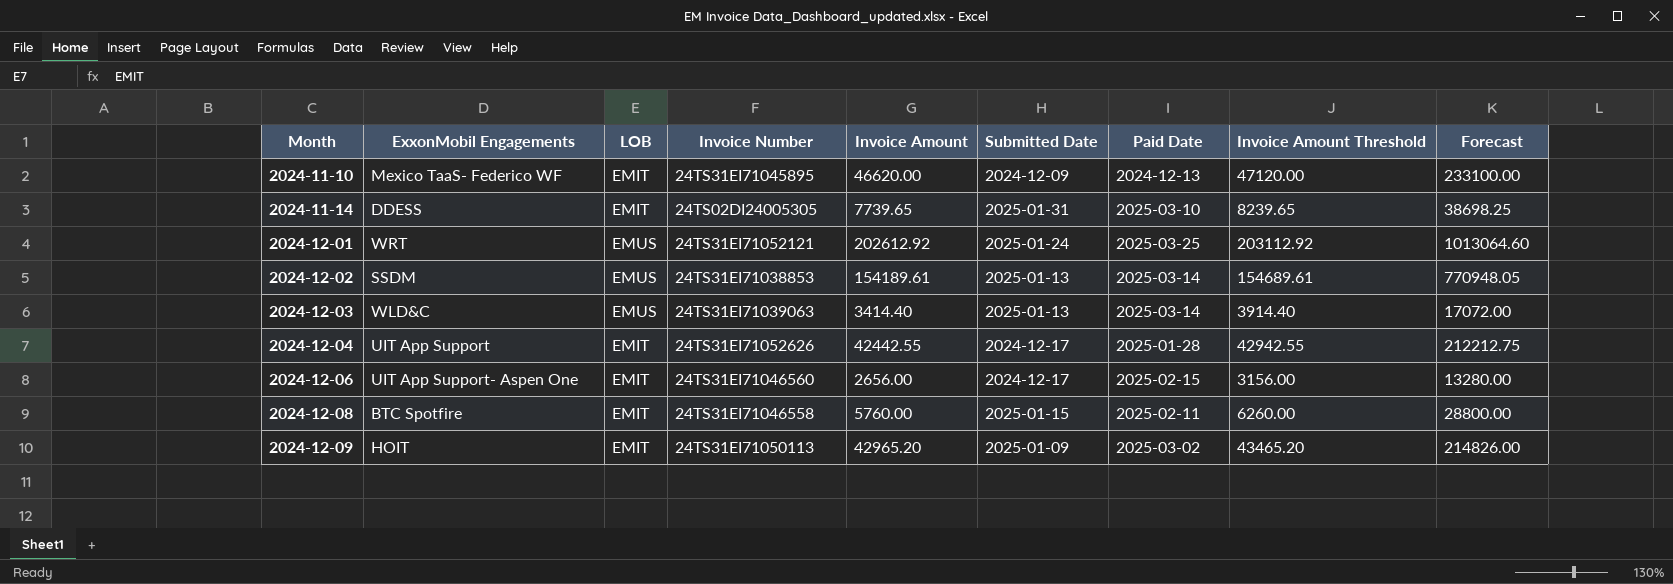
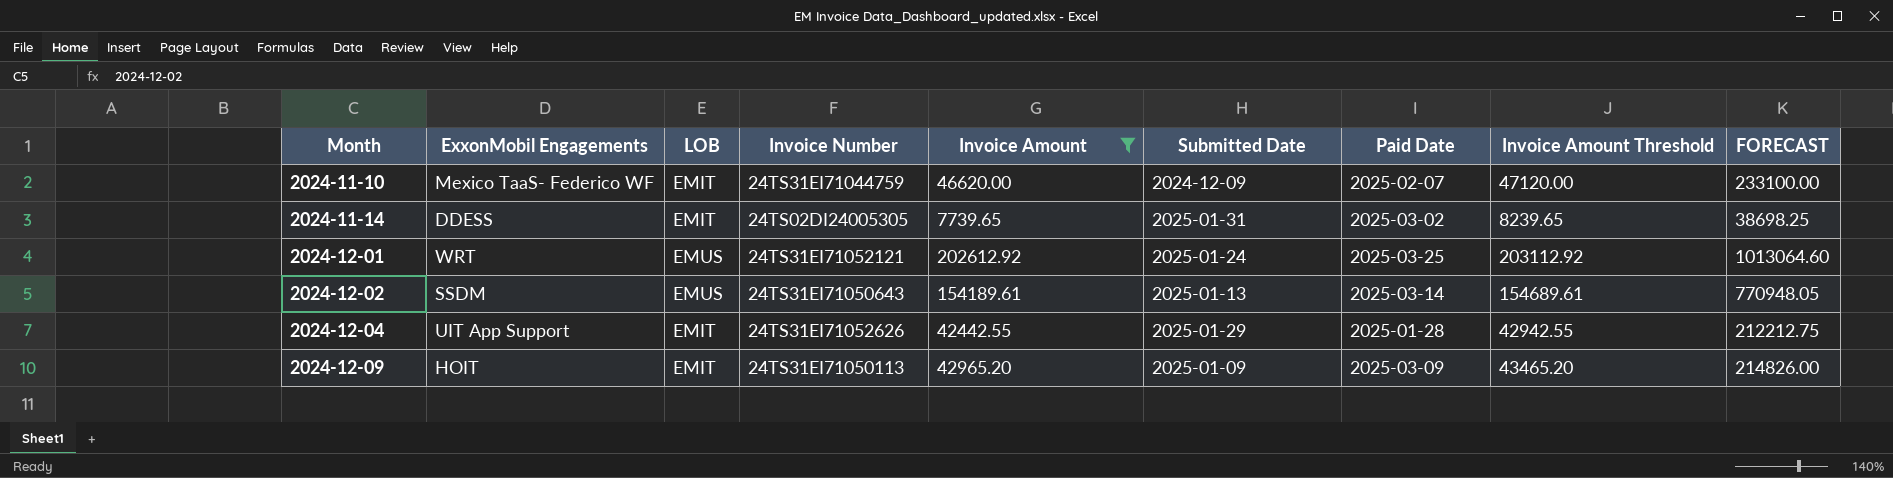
filter: none -> Invoice Amount >= 7739.65
column name: Forecast -> FORECAST
2024-11-10 | Invoice Number: 24TS31EI71045895 -> 24TS31EI71044759
2024-11-10 | Paid Date: 2024-12-13 -> 2025-02-07
2024-11-14 | Paid Date: 2025-03-10 -> 2025-03-02
2024-12-02 | Invoice Number: 24TS31EI71038853 -> 24TS31EI71050643
2024-12-04 | Submitted Date: 2024-12-17 -> 2025-01-29
2024-12-09 | Paid Date: 2025-03-02 -> 2025-03-09

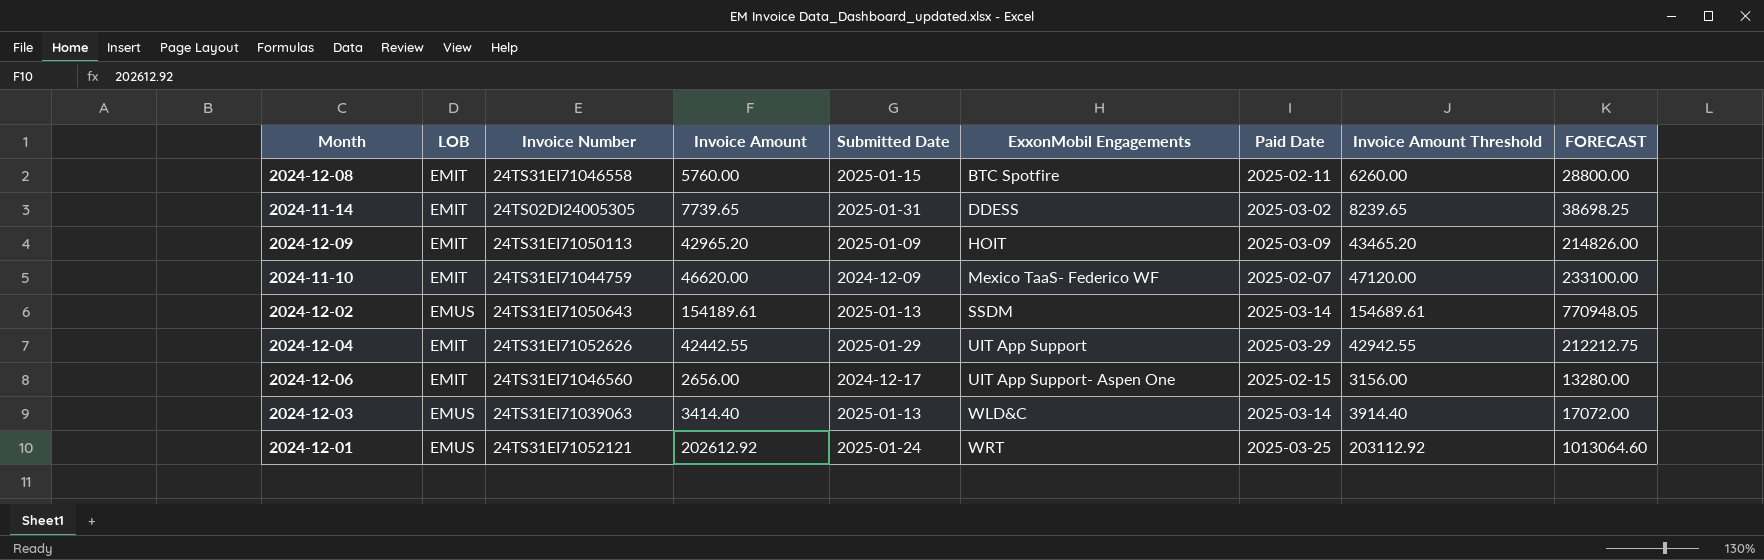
filter: Invoice Amount >= 7739.65 -> none
row order: Month ascending -> ExxonMobil Engagements ascending
column ExxonMobil Engagements | position: 2 -> 6
2024-12-04 | Paid Date: 2025-01-28 -> 2025-03-29

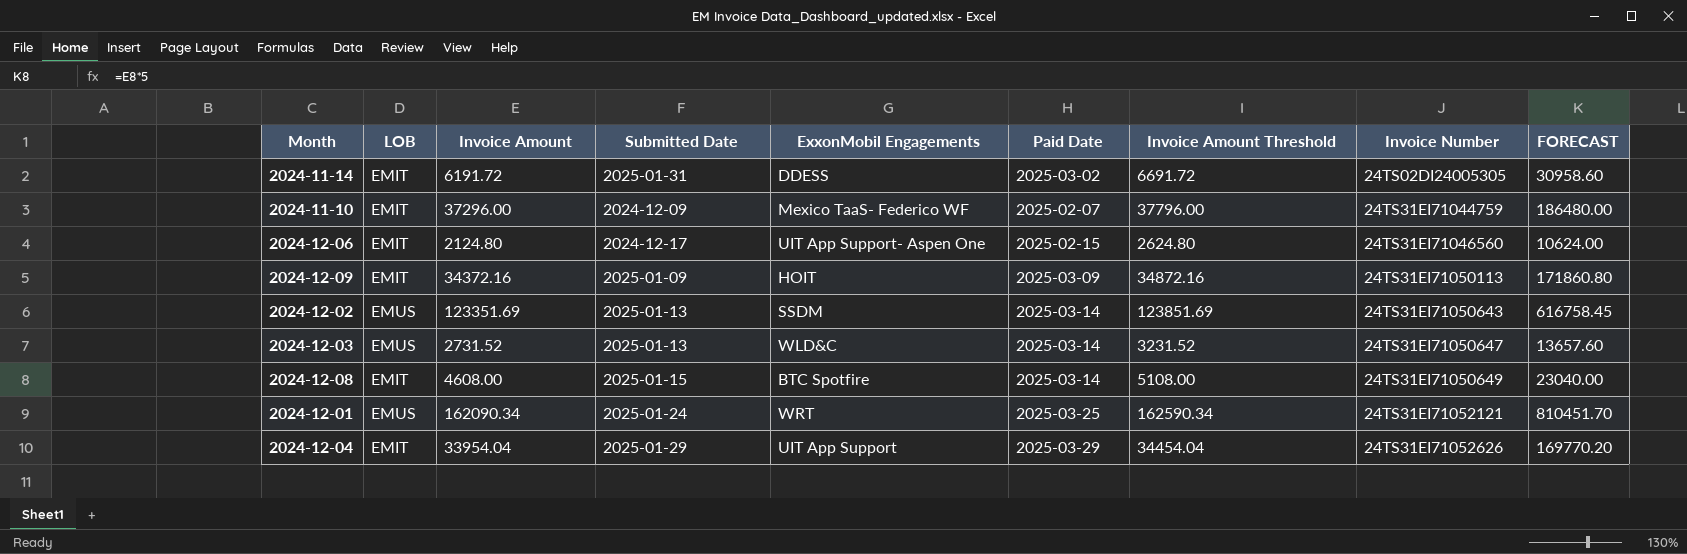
row order: ExxonMobil Engagements ascending -> Invoice Number ascending
column Invoice Number | position: 3 -> 8
2024-11-14 | Invoice Amount: 7739.65 -> 6191.72
2024-11-14 | Invoice Amount Threshold: 8239.65 -> 6691.72
2024-11-14 | FORECAST: 38698.25 -> 30958.60
2024-11-10 | Invoice Amount: 46620.00 -> 37296.00
2024-11-10 | Invoice Amount Threshold: 47120.00 -> 37796.00
2024-11-10 | FORECAST: 233100.00 -> 186480.00
2024-12-06 | Invoice Amount: 2656.00 -> 2124.80
2024-12-06 | Invoice Amount Threshold: 3156.00 -> 2624.80
2024-12-06 | FORECAST: 13280.00 -> 10624.00
2024-12-09 | Invoice Amount: 42965.20 -> 34372.16
2024-12-09 | Invoice Amount Threshold: 43465.20 -> 34872.16
2024-12-09 | FORECAST: 214826.00 -> 171860.80
2024-12-02 | Invoice Amount: 154189.61 -> 123351.69
2024-12-02 | Invoice Amount Threshold: 154689.61 -> 123851.69
2024-12-02 | FORECAST: 770948.05 -> 616758.45
2024-12-03 | Invoice Amount: 3414.40 -> 2731.52
2024-12-03 | Invoice Amount Threshold: 3914.40 -> 3231.52
2024-12-03 | Invoice Number: 24TS31EI71039063 -> 24TS31EI71050647
2024-12-03 | FORECAST: 17072.00 -> 13657.60
2024-12-08 | Invoice Amount: 5760.00 -> 4608.00
2024-12-08 | Paid Date: 2025-02-11 -> 2025-03-14
2024-12-08 | Invoice Amount Threshold: 6260.00 -> 5108.00
2024-12-08 | Invoice Number: 24TS31EI71046558 -> 24TS31EI71050649
2024-12-08 | FORECAST: 28800.00 -> 23040.00
2024-12-01 | Invoice Amount: 202612.92 -> 162090.34
2024-12-01 | Invoice Amount Threshold: 203112.92 -> 162590.34
2024-12-01 | FORECAST: 1013064.60 -> 810451.70
2024-12-04 | Invoice Amount: 42442.55 -> 33954.04
2024-12-04 | Invoice Amount Threshold: 42942.55 -> 34454.04
2024-12-04 | FORECAST: 212212.75 -> 169770.20

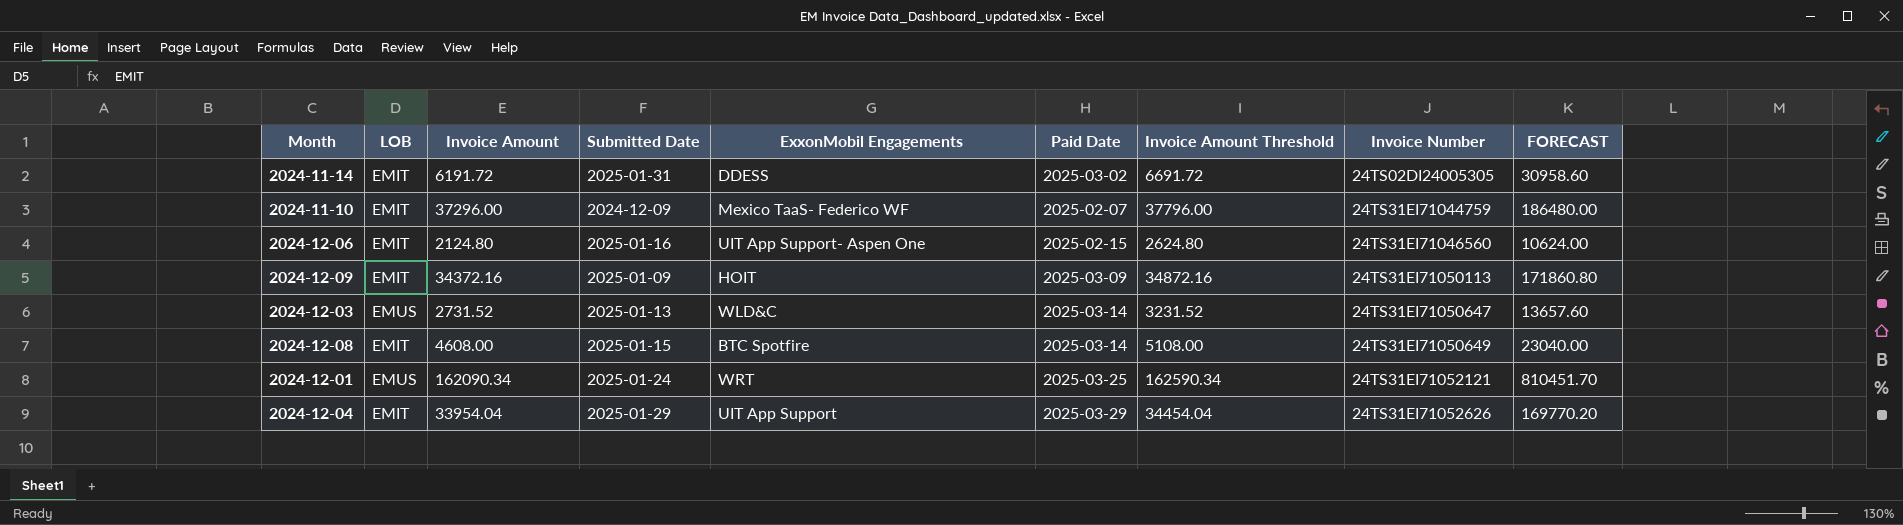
row 2024-12-02: EMUS | 123351.69 | 2025-01-13 | SSDM | 2025-03-14 | 123851.69 | 24TS31EI71050643 | 616758.45 -> none
2024-12-06 | Submitted Date: 2024-12-17 -> 2025-01-16

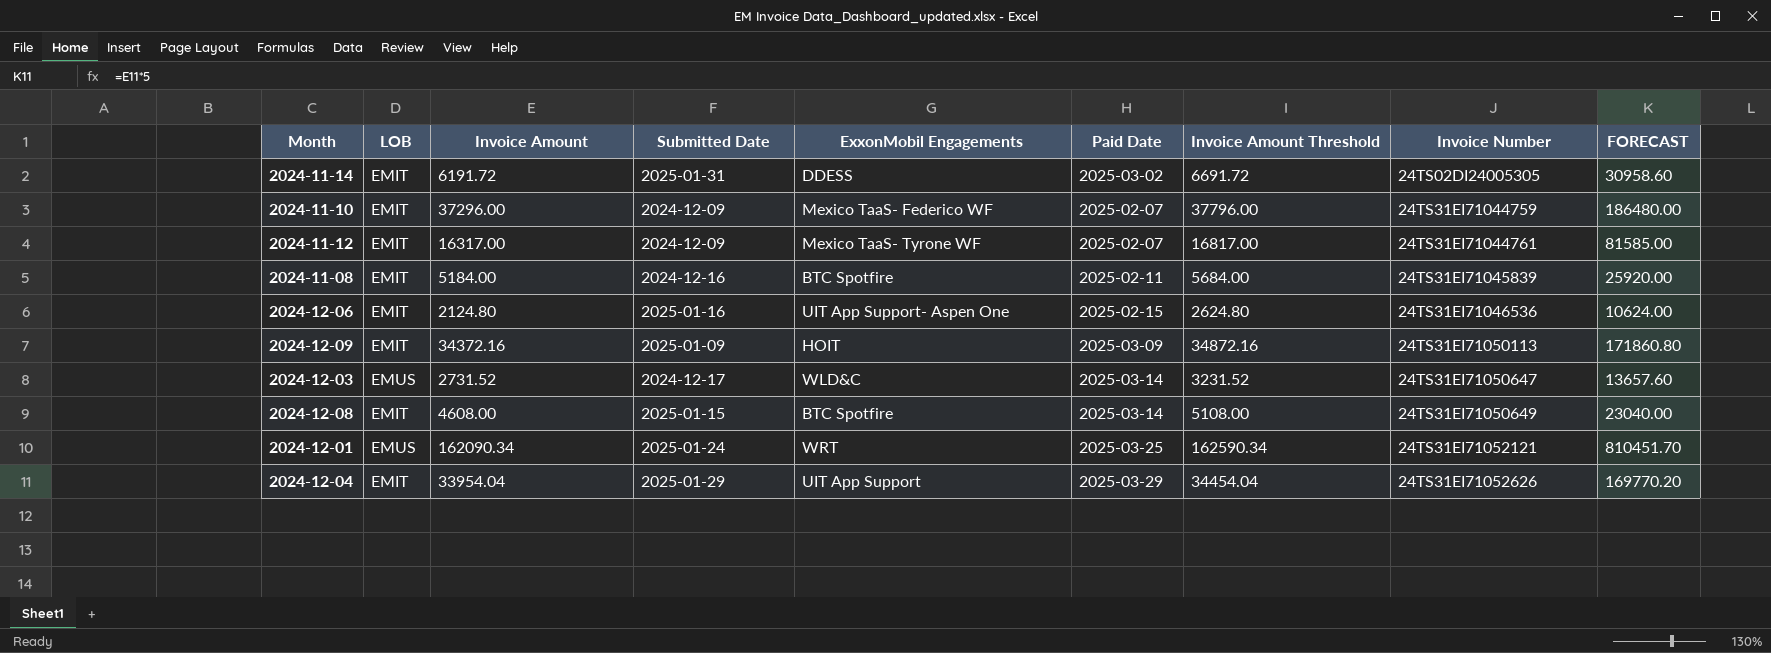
row 2024-11-12: none -> EMIT | 16317.00 | 2024-12-09 | Mexico TaaS- Tyrone WF | 2025-02-07 | 16817.00 | 24TS31EI71044761 | 81585.00
row 2024-11-08: none -> EMIT | 5184.00 | 2024-12-16 | BTC Spotfire | 2025-02-11 | 5684.00 | 24TS31EI71045839 | 25920.00
2024-12-06 | Invoice Number: 24TS31EI71046560 -> 24TS31EI71046536
2024-12-03 | Submitted Date: 2025-01-13 -> 2024-12-17

